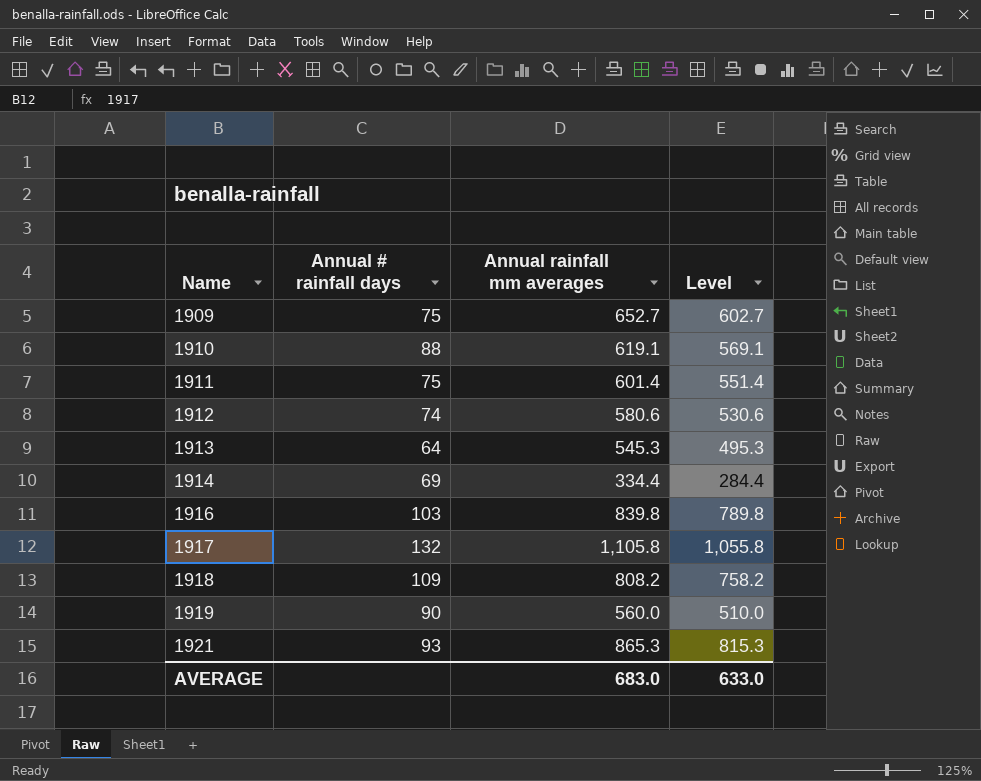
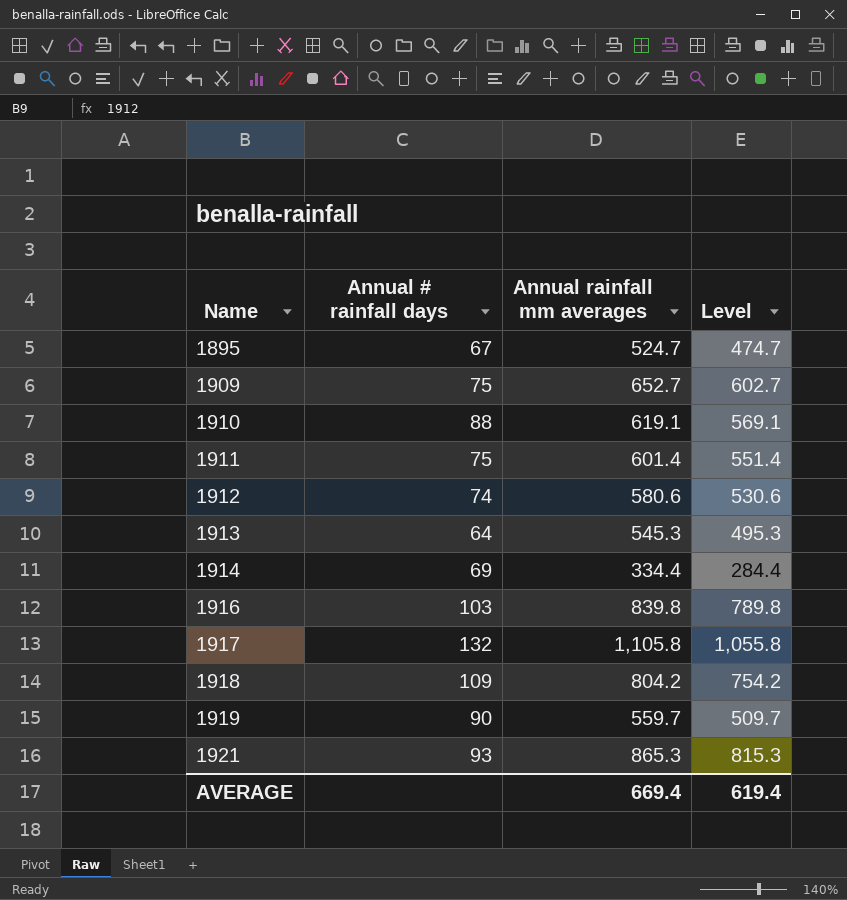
row 1895: none -> 67 | 524.7 | 474.7
1918 | Annual rainfall mm averages: 808.2 -> 804.2
1918 | Level: 758.2 -> 754.2
1919 | Annual rainfall mm averages: 560.0 -> 559.7
1919 | Level: 510.0 -> 509.7
AVERAGE | Annual rainfall mm averages: 683.0 -> 669.4
AVERAGE | Level: 633.0 -> 619.4

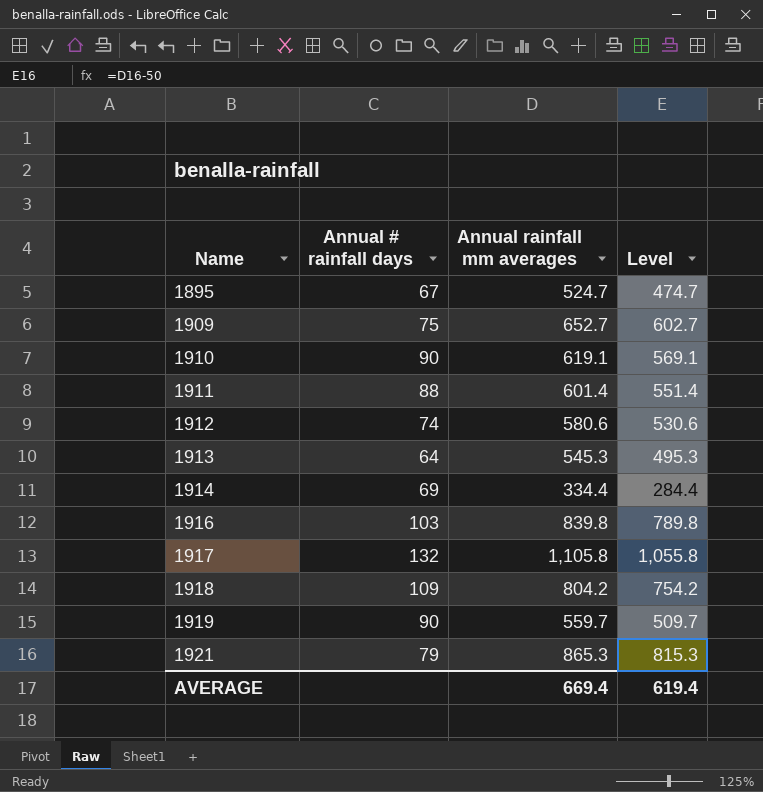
1910 | Annual # rainfall days: 88 -> 90
1911 | Annual # rainfall days: 75 -> 88
1921 | Annual # rainfall days: 93 -> 79

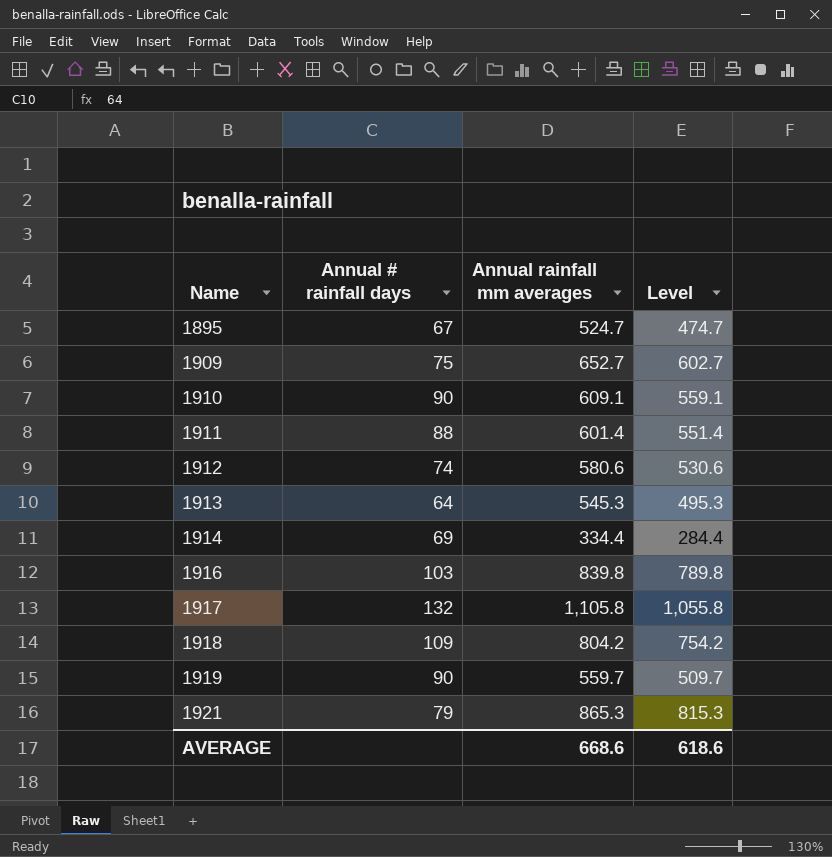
1910 | Annual rainfall mm averages: 619.1 -> 609.1
1910 | Level: 569.1 -> 559.1
AVERAGE | Annual rainfall mm averages: 669.4 -> 668.6
AVERAGE | Level: 619.4 -> 618.6

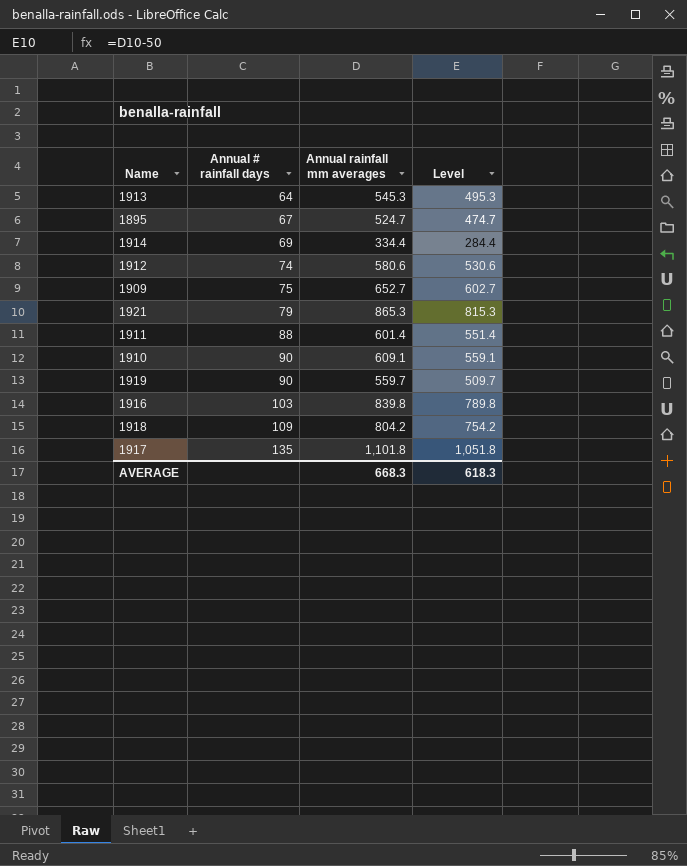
row order: Name ascending -> Annual # rainfall days ascending
1917 | Annual # rainfall days: 132 -> 135
1917 | Annual rainfall mm averages: 1,105.8 -> 1,101.8
1917 | Level: 1,055.8 -> 1,051.8
AVERAGE | Annual rainfall mm averages: 668.6 -> 668.3
AVERAGE | Level: 618.6 -> 618.3

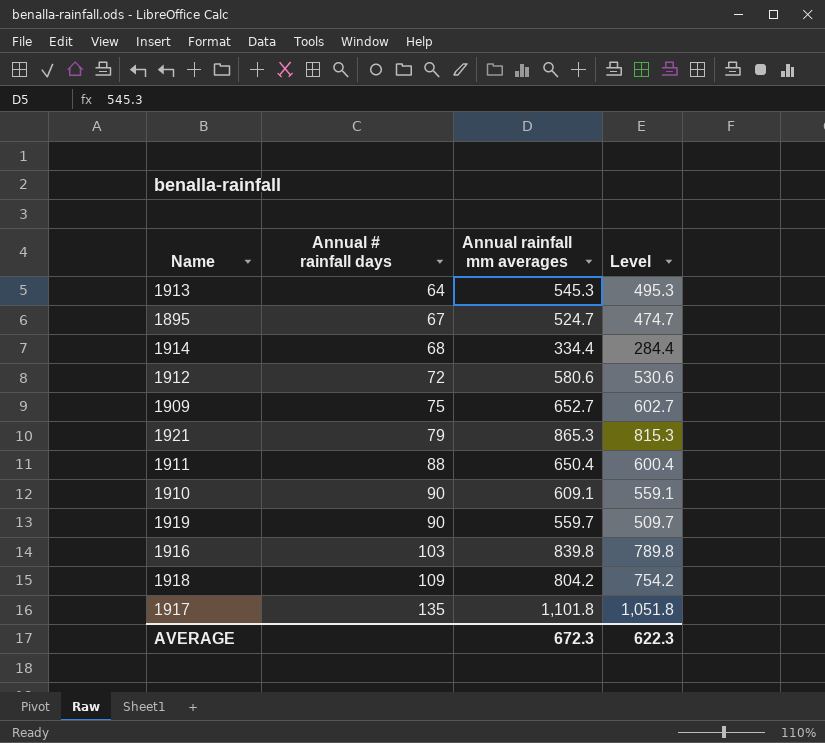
1914 | Annual # rainfall days: 69 -> 68
1912 | Annual # rainfall days: 74 -> 72
1911 | Annual rainfall mm averages: 601.4 -> 650.4
1911 | Level: 551.4 -> 600.4
AVERAGE | Annual rainfall mm averages: 668.3 -> 672.3
AVERAGE | Level: 618.3 -> 622.3

